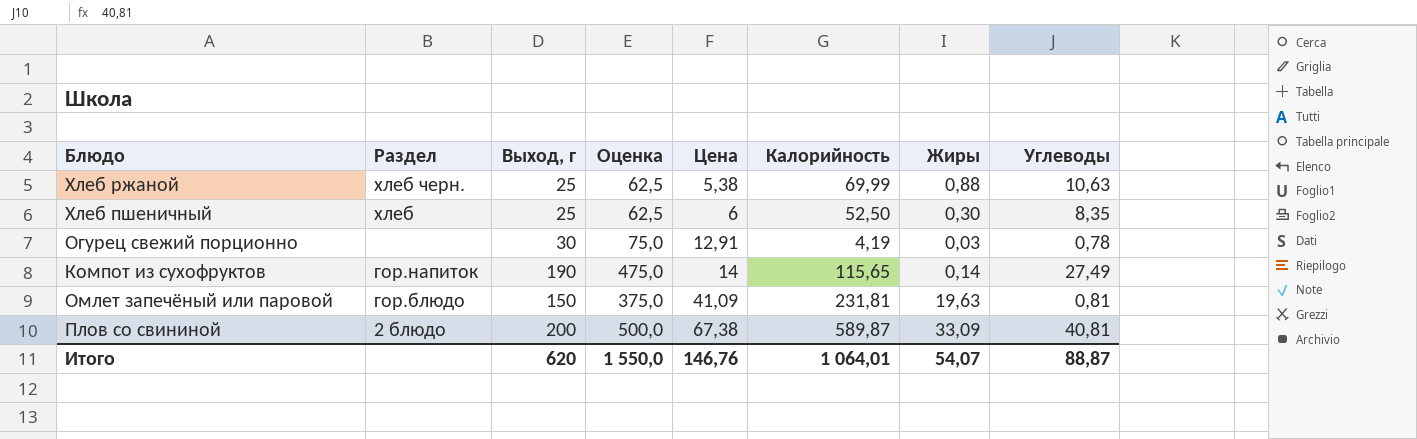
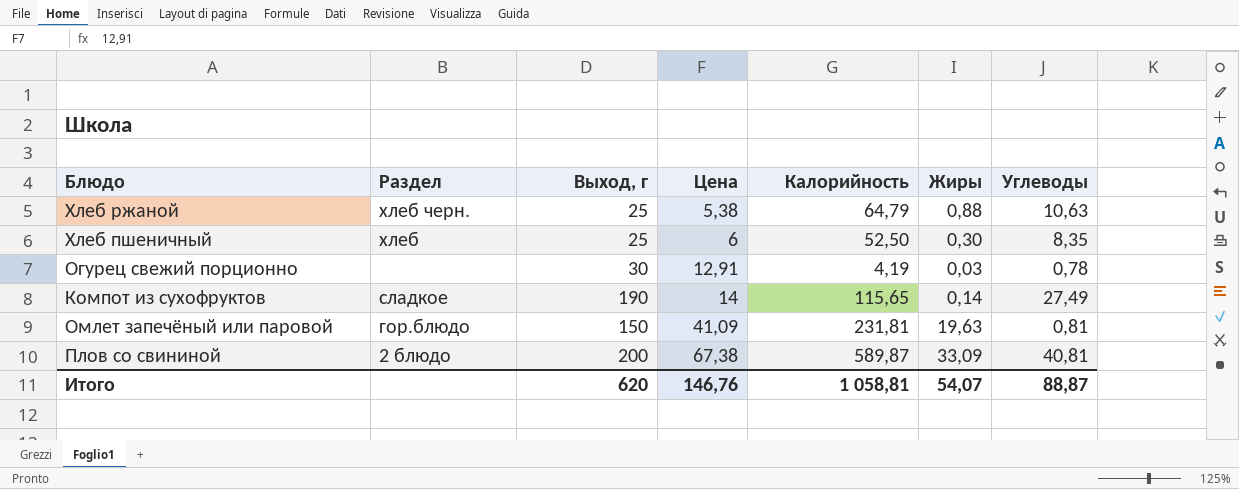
column Оценка | formula: [Выход, г] * 2,5 -> none
Хлеб ржаной | Калорийность: 69,99 -> 64,79
Компот из сухофруктов | Раздел: гор.напиток -> сладкое
Итого | Калорийность: 1 064,01 -> 1 058,81

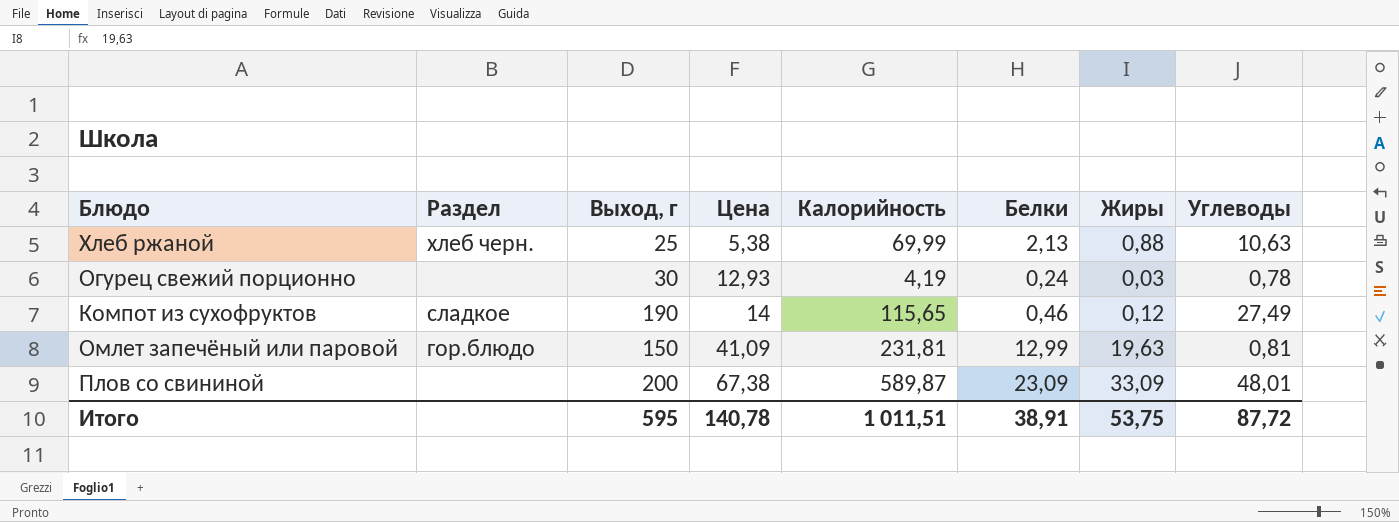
column Белки | position: none -> 6
row Хлеб пшеничный: хлеб | 25 | 6 | 52,50 | 0,30 | 8,35 -> none
Хлеб ржаной | Калорийность: 64,79 -> 69,99
Огурец свежий порционно | Цена: 12,91 -> 12,93
Компот из сухофруктов | Жиры: 0,14 -> 0,12
Плов со свининой | Раздел: 2 блюдо -> none
Плов со свининой | Углеводы: 40,81 -> 48,01
Итого | Выход, г: 620 -> 595
Итого | Цена: 146,76 -> 140,78
Итого | Калорийность: 1 058,81 -> 1 011,51
Итого | Жиры: 54,07 -> 53,75
Итого | Углеводы: 88,87 -> 87,72

